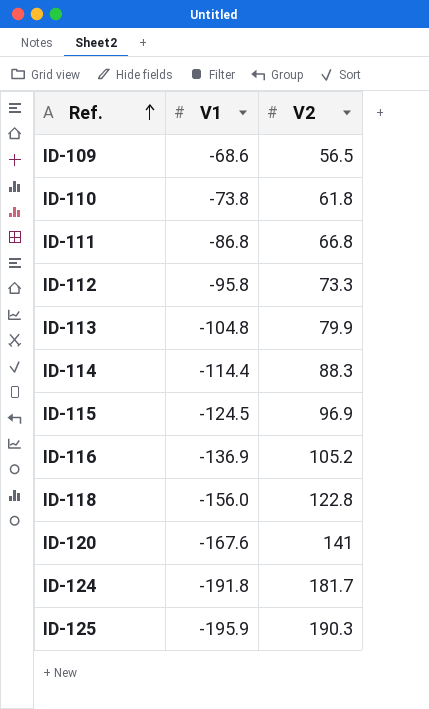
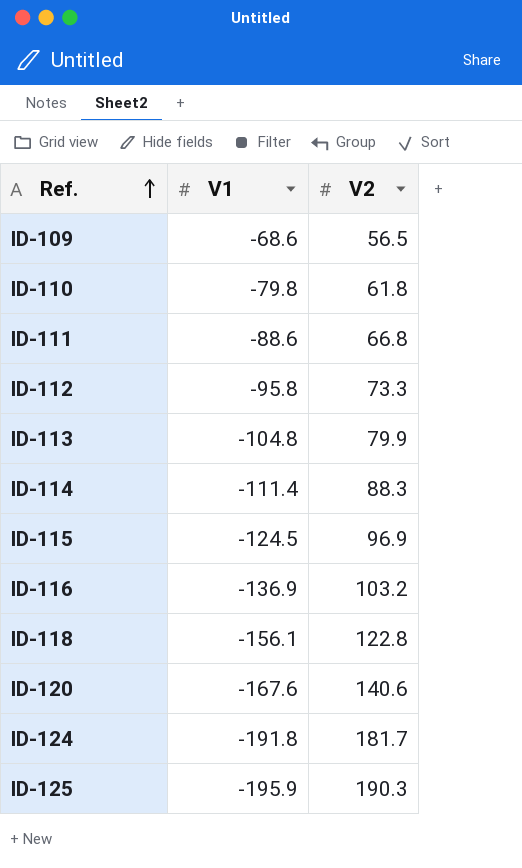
ID-110 | V1: -73.8 -> -79.8
ID-111 | V1: -86.8 -> -88.6
ID-114 | V1: -114.4 -> -111.4
ID-116 | V2: 105.2 -> 103.2
ID-118 | V1: -156.0 -> -156.1
ID-120 | V2: 141 -> 140.6

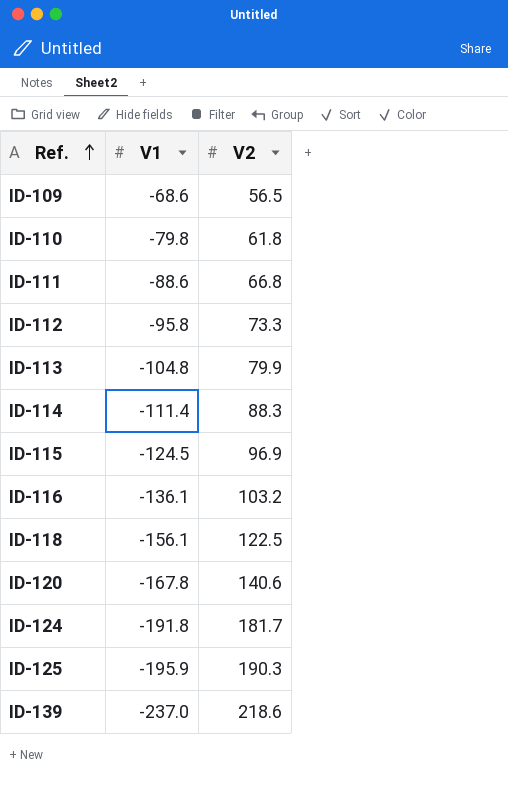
ID-116 | V1: -136.9 -> -136.1
ID-118 | V2: 122.8 -> 122.5
ID-120 | V1: -167.6 -> -167.8
row ID-139: none -> -237.0 | 218.6

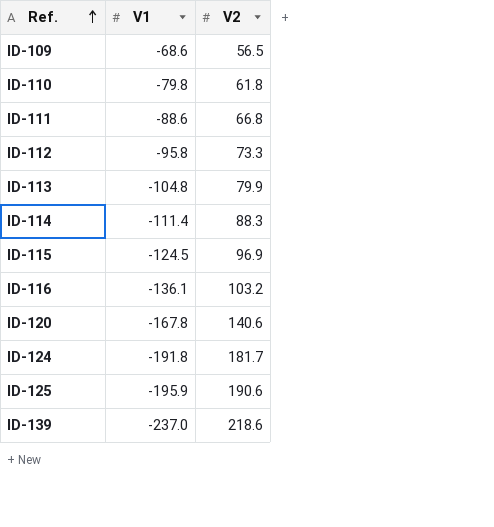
row ID-118: -156.1 | 122.5 -> none
ID-125 | V2: 190.3 -> 190.6

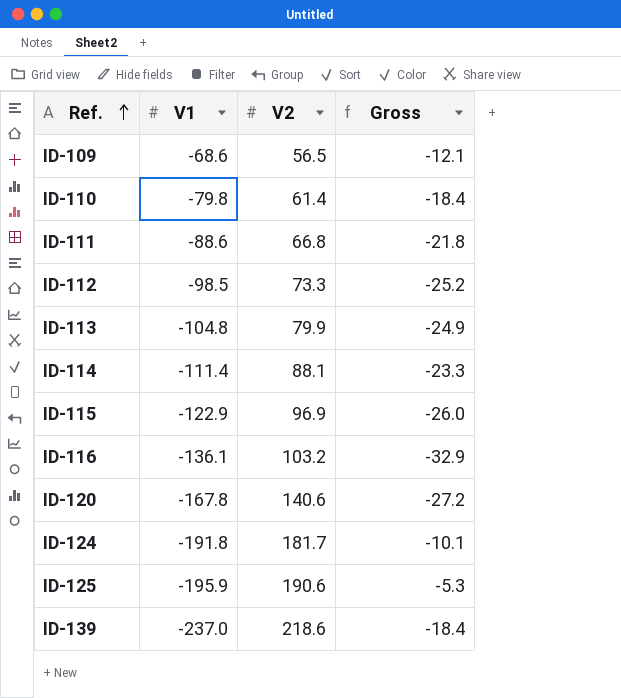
column Gross | formula: none -> [V1] + [V2]
ID-110 | V2: 61.8 -> 61.4
ID-112 | V1: -95.8 -> -98.5
ID-114 | V2: 88.3 -> 88.1
ID-115 | V1: -124.5 -> -122.9

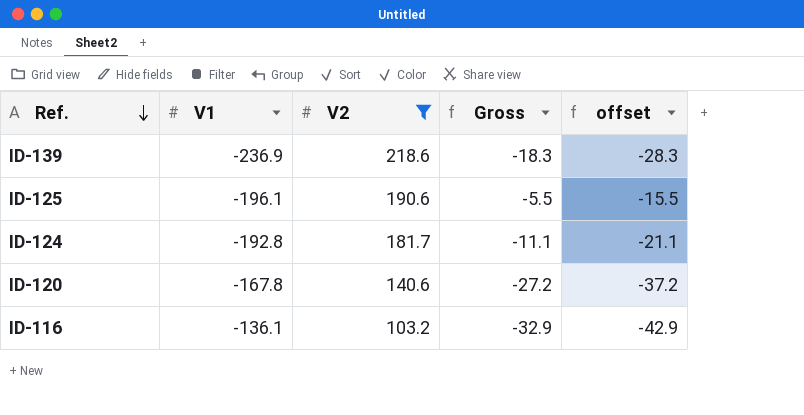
filter: none -> V2 >= 103.2
row order: Ref. ascending -> Ref. descending
column offset | formula: none -> [Gross] - 10
ID-139 | V1: -237.0 -> -236.9
ID-139 | Gross: -18.4 -> -18.3
ID-125 | V1: -195.9 -> -196.1
ID-125 | Gross: -5.3 -> -5.5
ID-124 | V1: -191.8 -> -192.8
ID-124 | Gross: -10.1 -> -11.1

